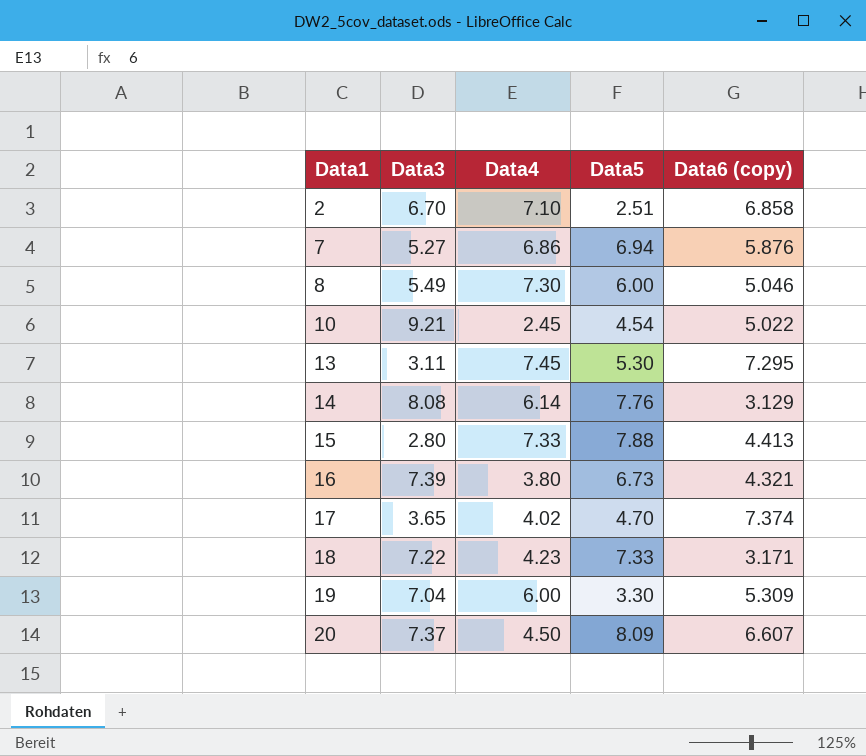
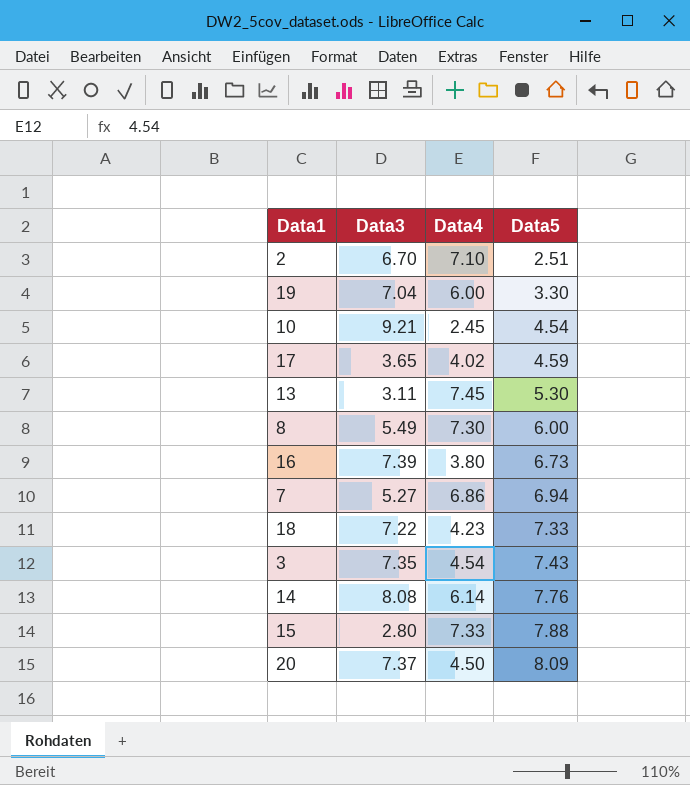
row order: Data1 ascending -> Data5 ascending
column Data6 (copy) | position: 5 -> none
17 | Data5: 4.70 -> 4.59
row 3: none -> 7.35 | 4.54 | 7.43

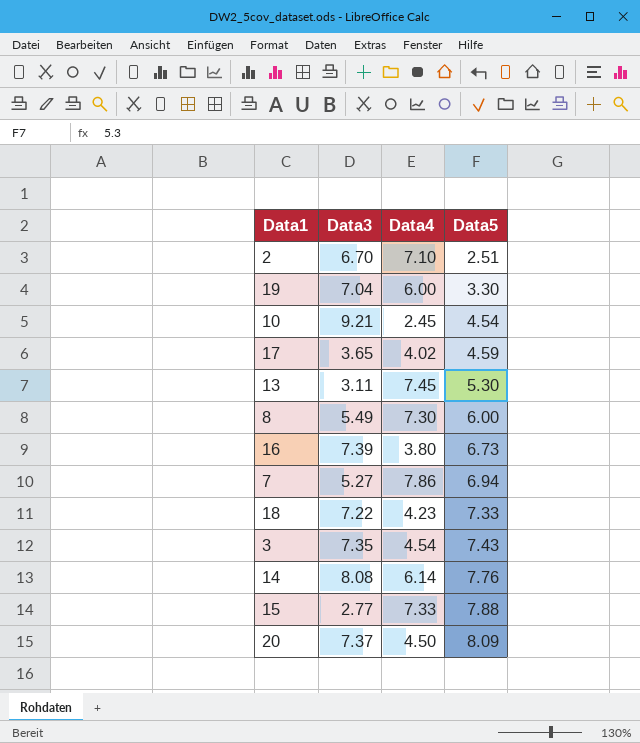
7 | Data4: 6.86 -> 7.86
15 | Data3: 2.80 -> 2.77

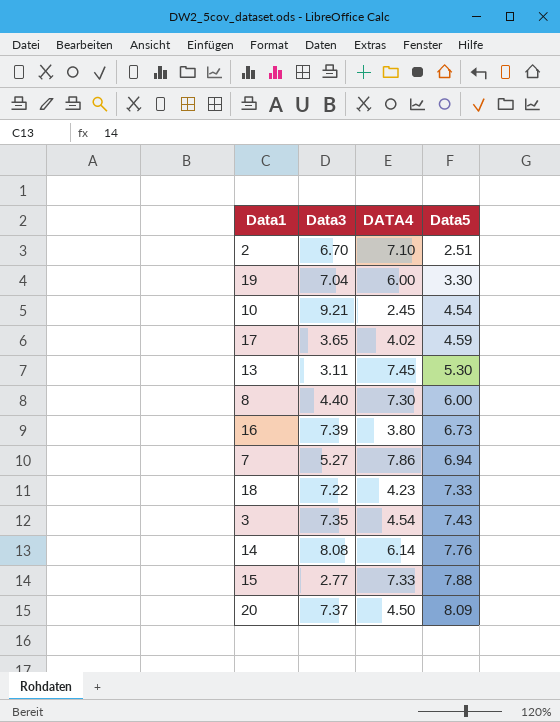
column name: Data4 -> DATA4
8 | Data3: 5.49 -> 4.40

